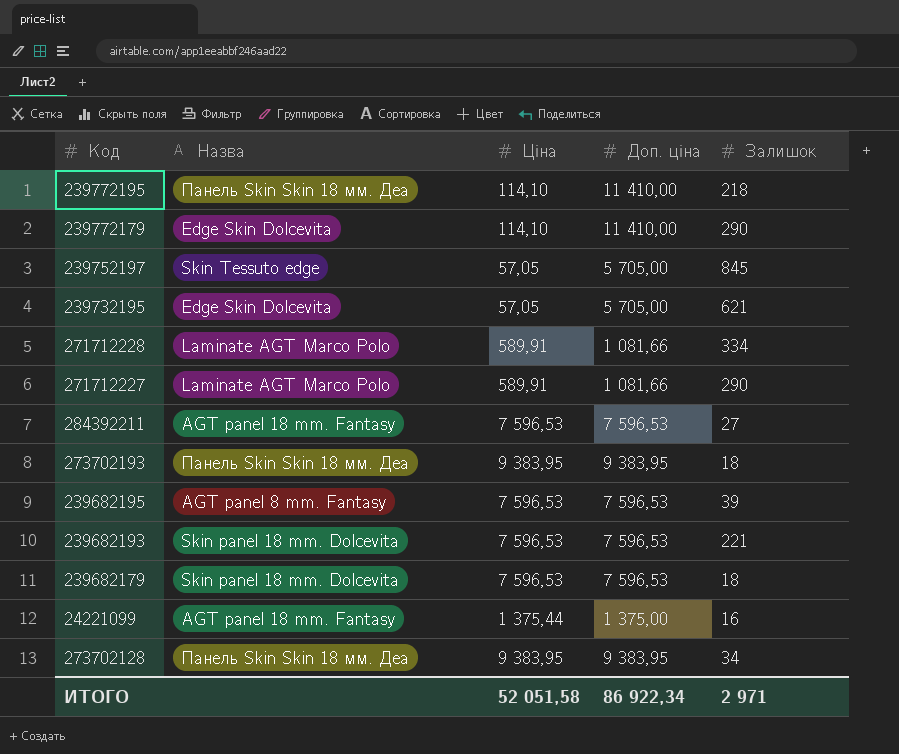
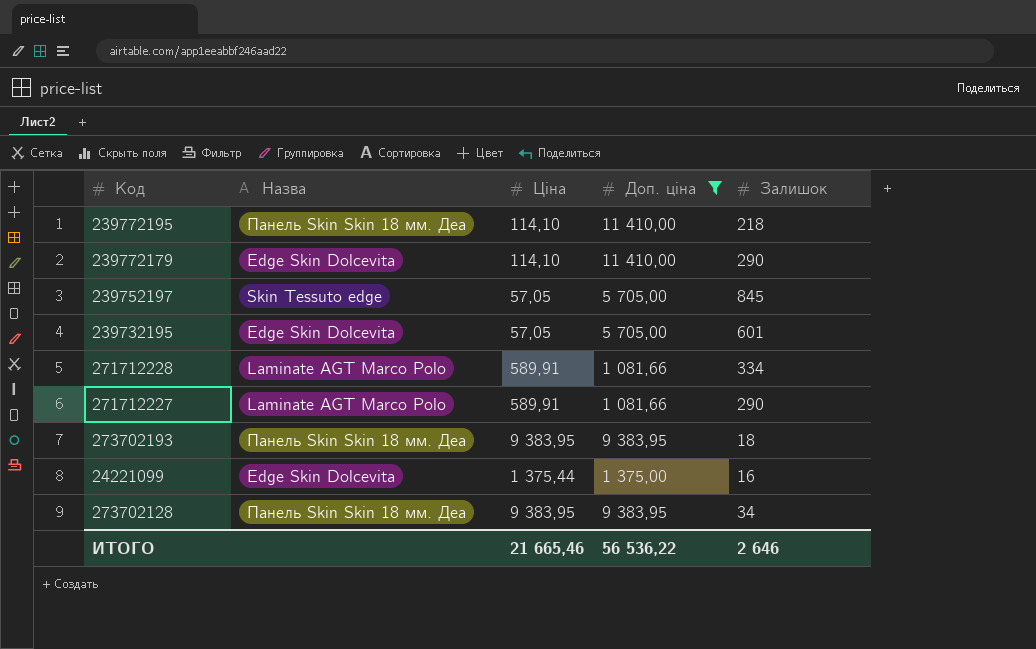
filter: none -> Доп. ціна != 7 596,53
239732195 | Залишок: 621 -> 601
24221099 | Назва: AGT panel 18 mm. Fantasy -> Edge Skin Dolcevita
ИТОГО | Ціна: 52 051,58 -> 21 665,46
ИТОГО | Доп. ціна: 86 922,34 -> 56 536,22
ИТОГО | Залишок: 2 971 -> 2 646

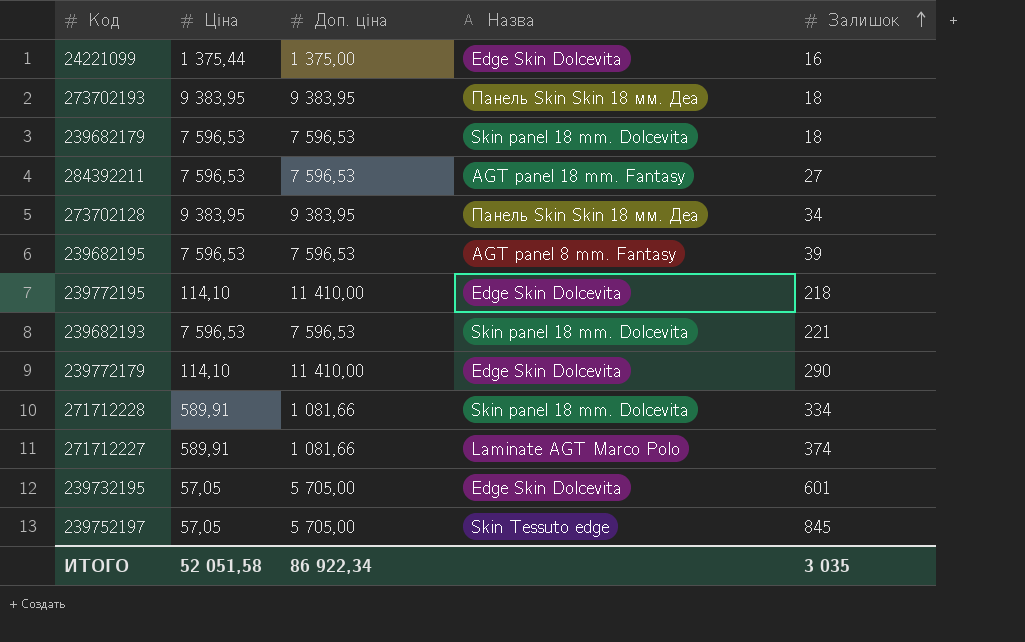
filter: Доп. ціна != 7 596,53 -> none
row order: none -> Залишок ascending
column Назва | position: 2 -> 4
239772195 | Назва: Панель Skin Skin 18 мм. Деа -> Edge Skin Dolcevita
271712228 | Назва: Laminate AGT Marco Polo -> Skin panel 18 mm. Dolcevita
271712227 | Залишок: 290 -> 374
ИТОГО | Ціна: 21 665,46 -> 52 051,58
ИТОГО | Доп. ціна: 56 536,22 -> 86 922,34
ИТОГО | Залишок: 2 646 -> 3 035

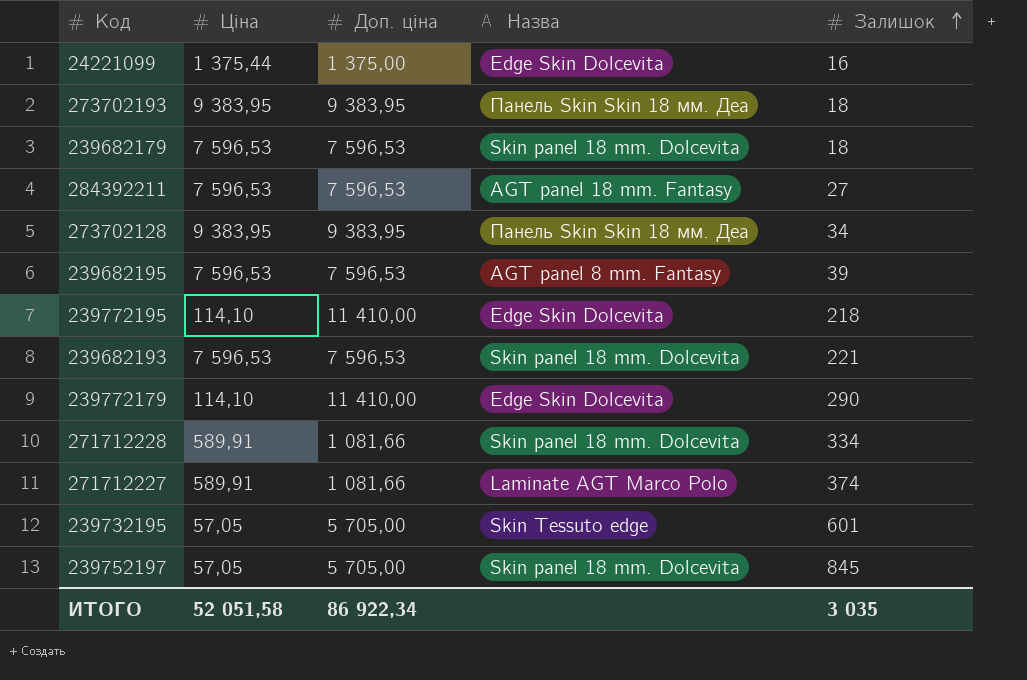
239732195 | Назва: Edge Skin Dolcevita -> Skin Tessuto edge
239752197 | Назва: Skin Tessuto edge -> Skin panel 18 mm. Dolcevita

